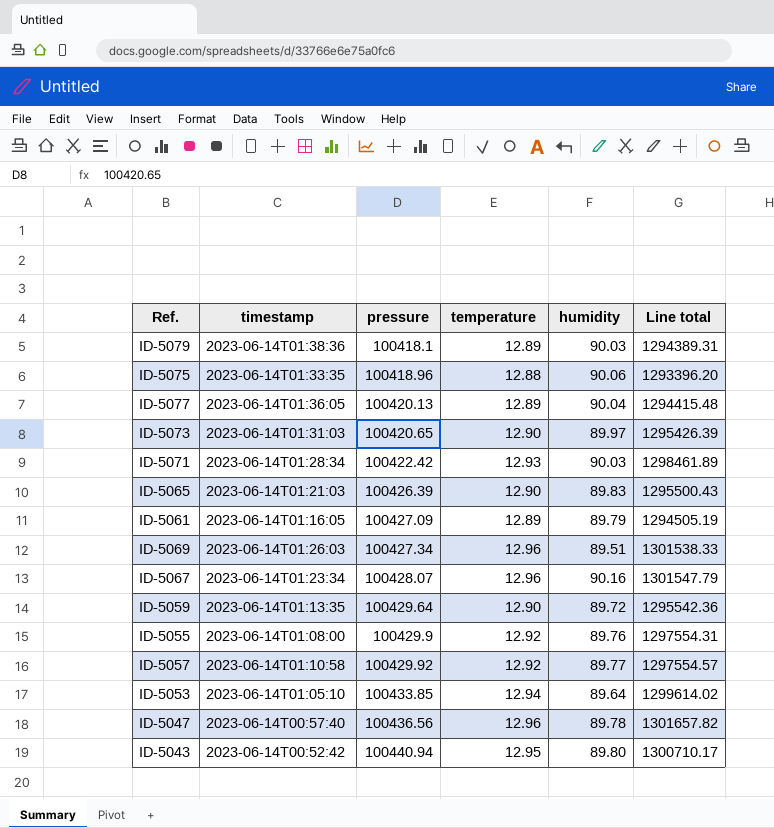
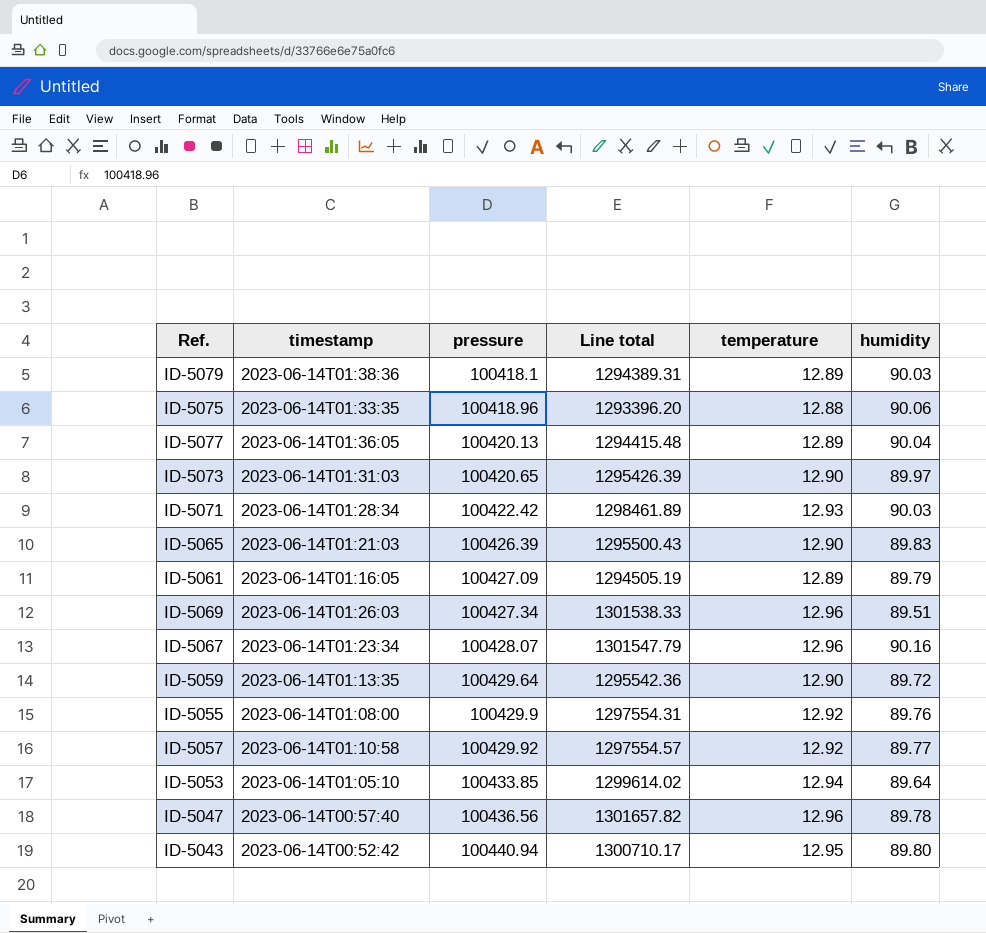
column Line total | position: 6 -> 4

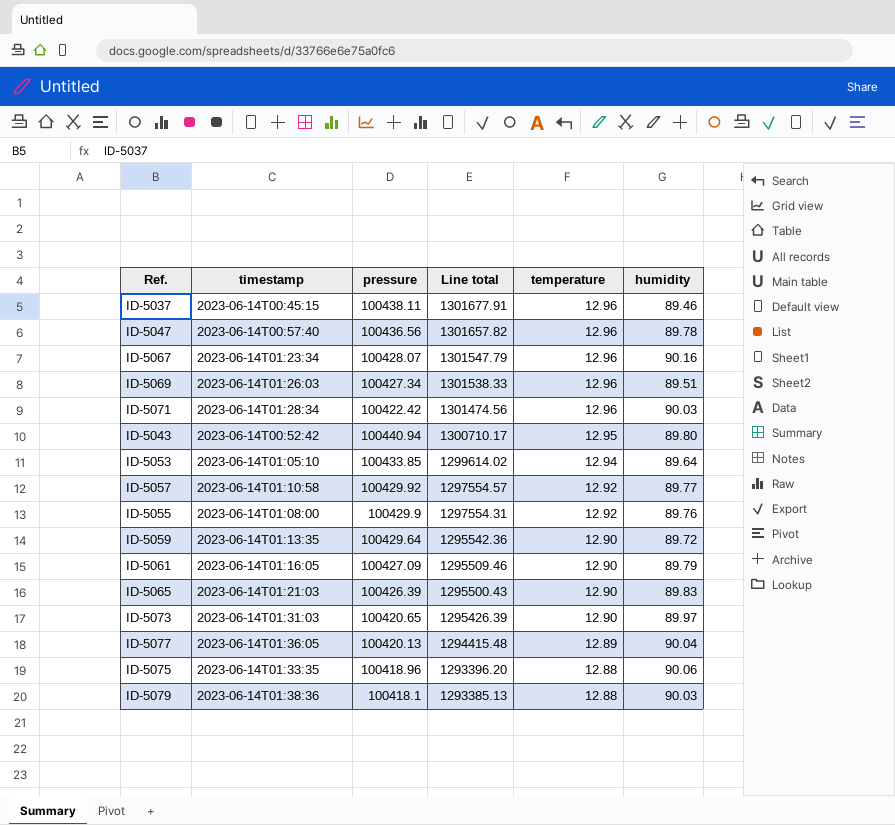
row order: pressure ascending -> Line total descending
row ID-5037: none -> 2023-06-14T00:45:15 | 100438.11 | 1301677.91 | 12.96 | 89.46
ID-5071 | Line total: 1298461.89 -> 1301474.56
ID-5071 | temperature: 12.93 -> 12.96
ID-5061 | Line total: 1294505.19 -> 1295509.46
ID-5061 | temperature: 12.89 -> 12.90
ID-5079 | Line total: 1294389.31 -> 1293385.13
ID-5079 | temperature: 12.89 -> 12.88

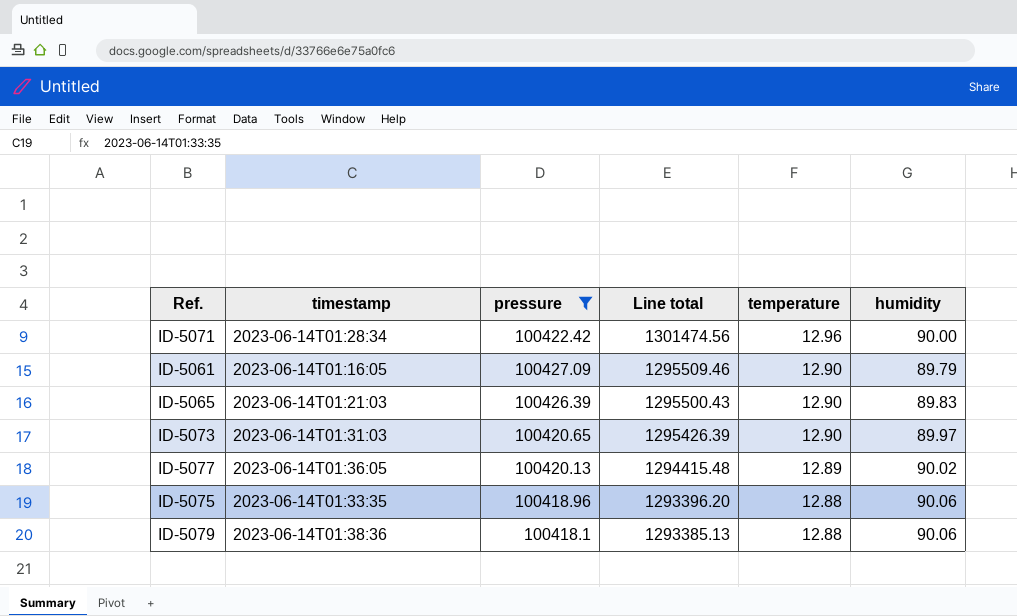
filter: none -> pressure <= 100427.09
ID-5071 | humidity: 90.03 -> 90.00
ID-5077 | humidity: 90.04 -> 90.02
ID-5079 | humidity: 90.03 -> 90.06

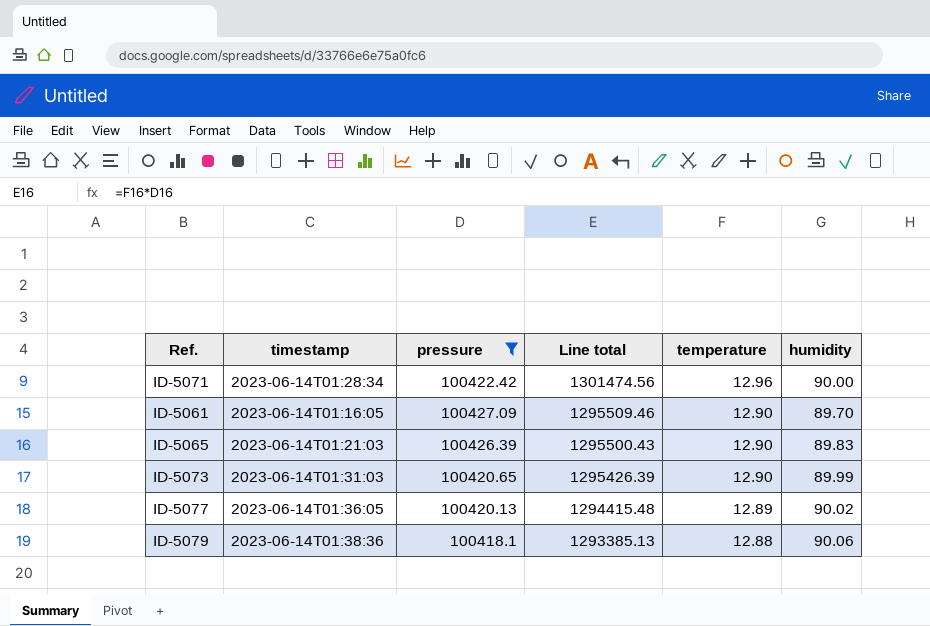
row ID-5075: 2023-06-14T01:33:35 | 100418.96 | 1293396.20 | 12.88 | 90.06 -> none
ID-5061 | humidity: 89.79 -> 89.70
ID-5073 | humidity: 89.97 -> 89.99

